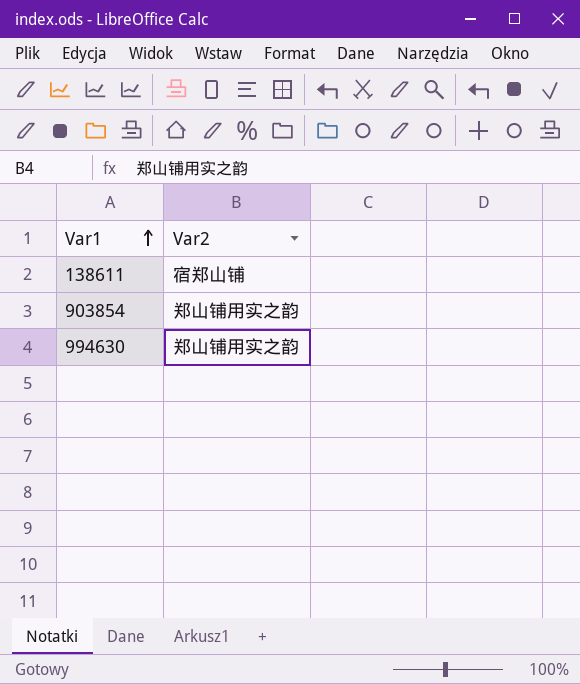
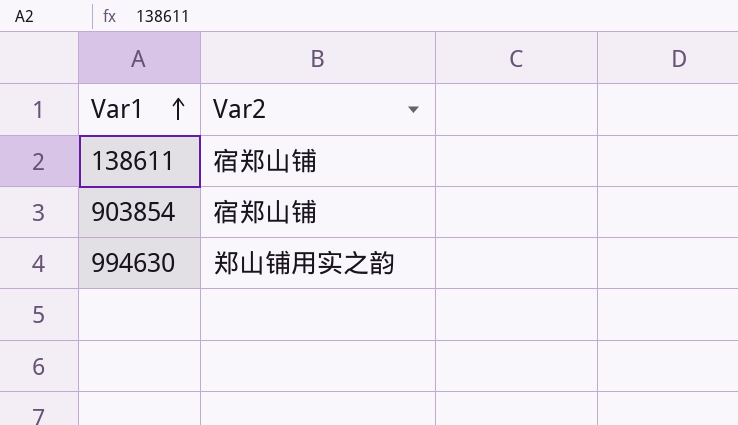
903854 | Var2: 郑山铺用实之韵 -> 宿郑山铺

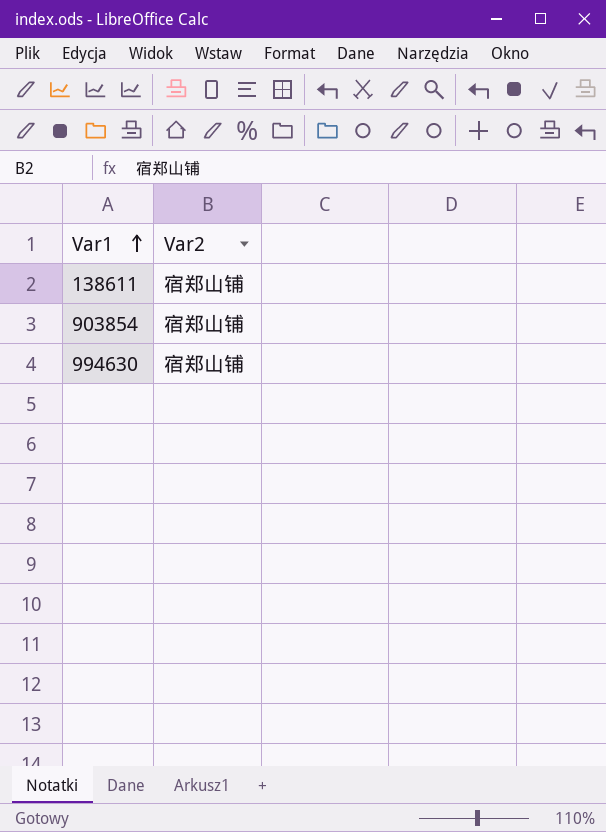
994630 | Var2: 郑山铺用实之韵 -> 宿郑山铺

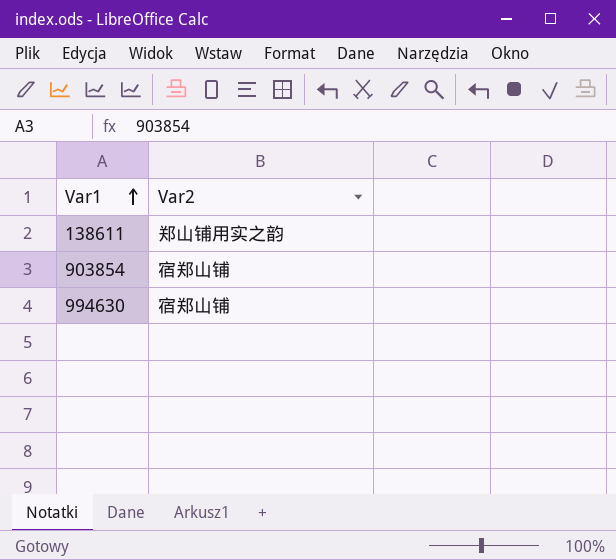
138611 | Var2: 宿郑山铺 -> 郑山铺用实之韵

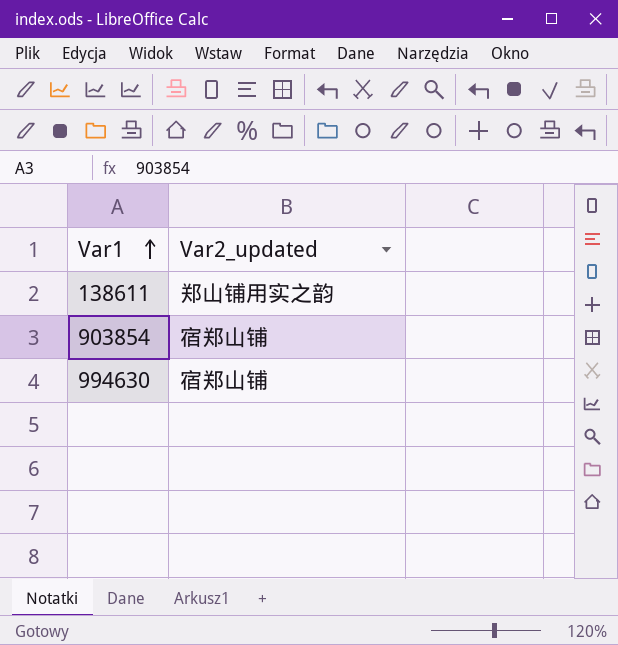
column name: Var2 -> Var2_updated

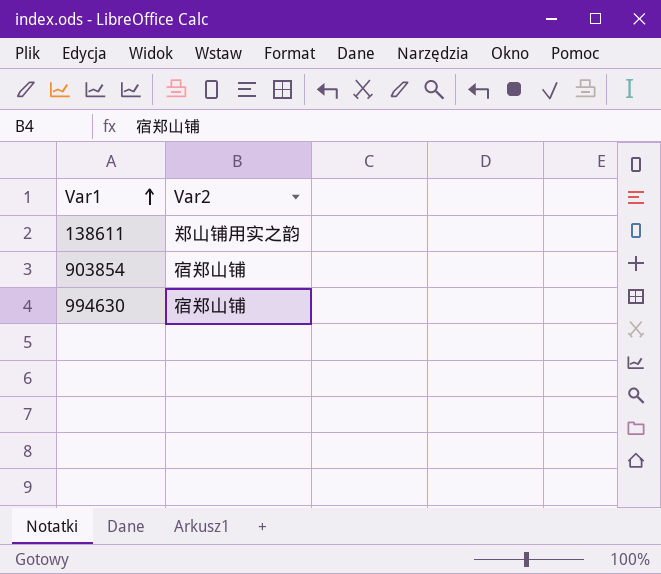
column name: Var2_updated -> Var2

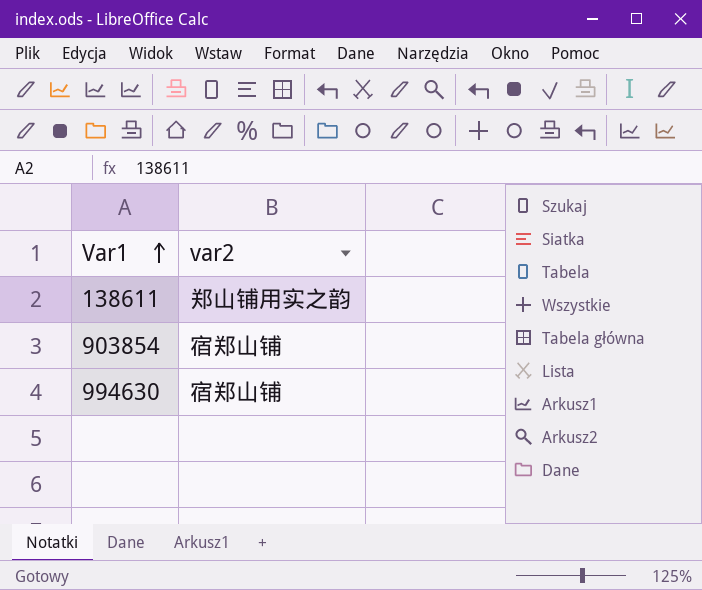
column name: Var2 -> var2

